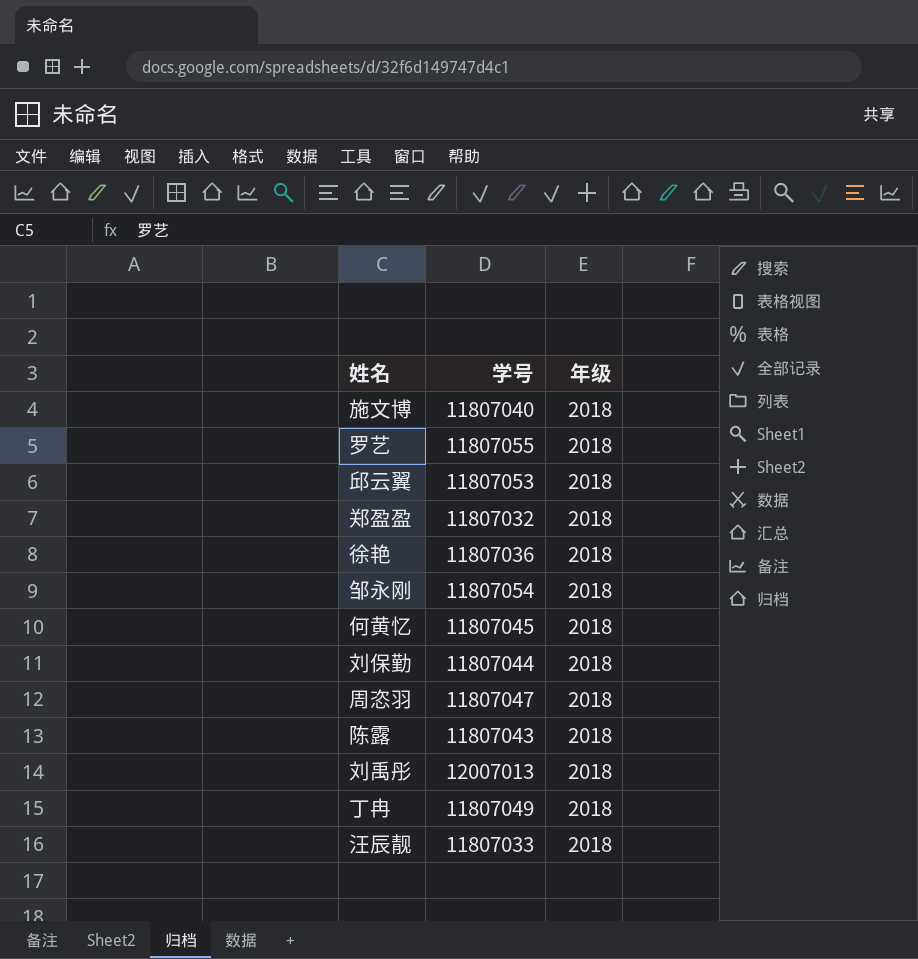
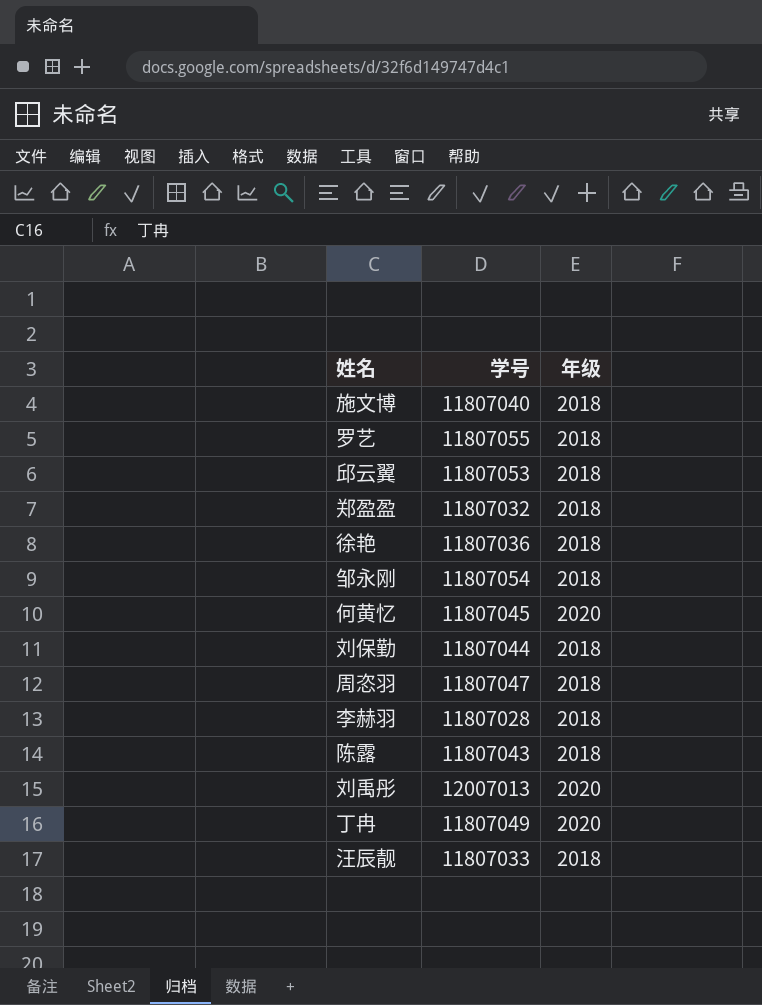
何黄忆 | 年级: 2018 -> 2020
row 李赫羽: none -> 11807028 | 2018
刘禹彤 | 年级: 2018 -> 2020
丁冉 | 年级: 2018 -> 2020

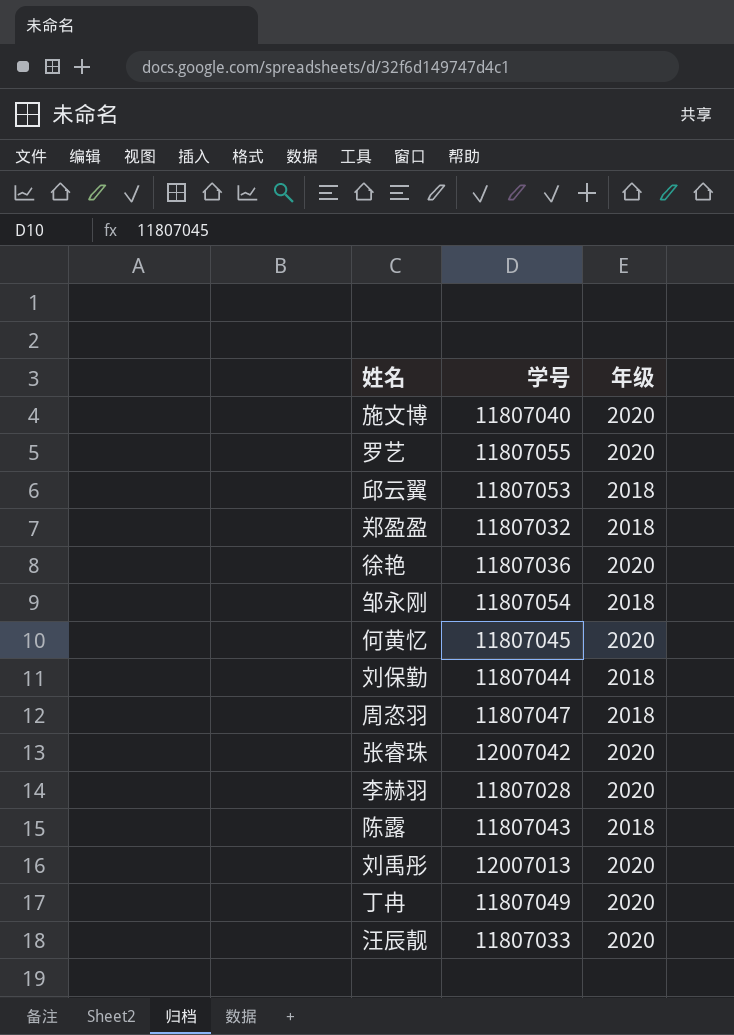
施文博 | 年级: 2018 -> 2020
罗艺 | 年级: 2018 -> 2020
徐艳 | 年级: 2018 -> 2020
row 张睿珠: none -> 12007042 | 2020
李赫羽 | 年级: 2018 -> 2020
汪辰靓 | 年级: 2018 -> 2020

